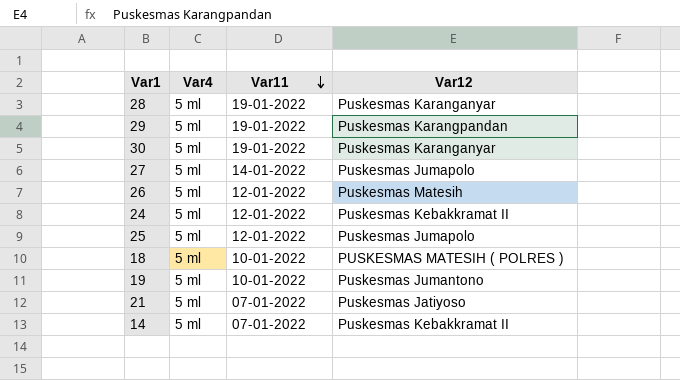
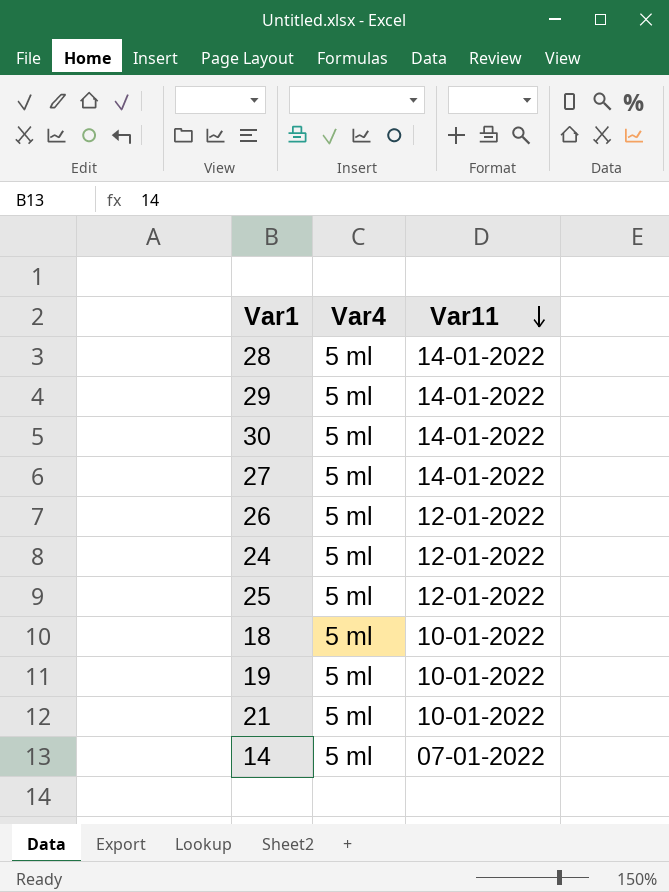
column Var12 | position: 4 -> none
28 | Var11: 19-01-2022 -> 14-01-2022
29 | Var11: 19-01-2022 -> 14-01-2022
30 | Var11: 19-01-2022 -> 14-01-2022
21 | Var11: 07-01-2022 -> 10-01-2022

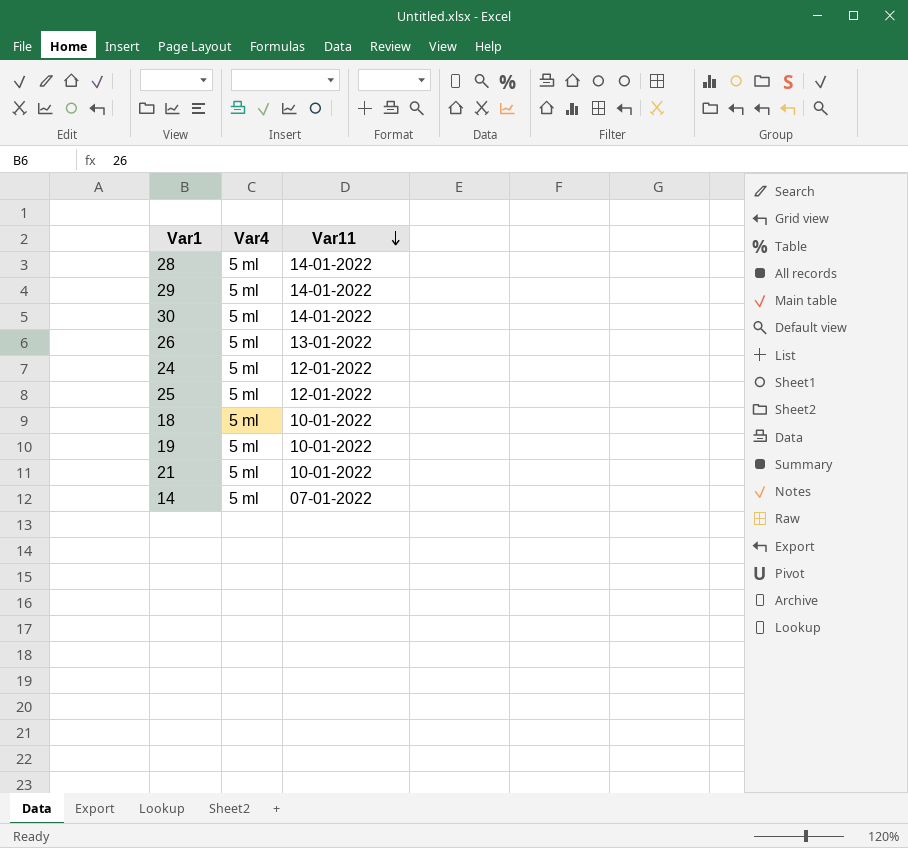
row 27: 5 ml | 14-01-2022 -> none
26 | Var11: 12-01-2022 -> 13-01-2022

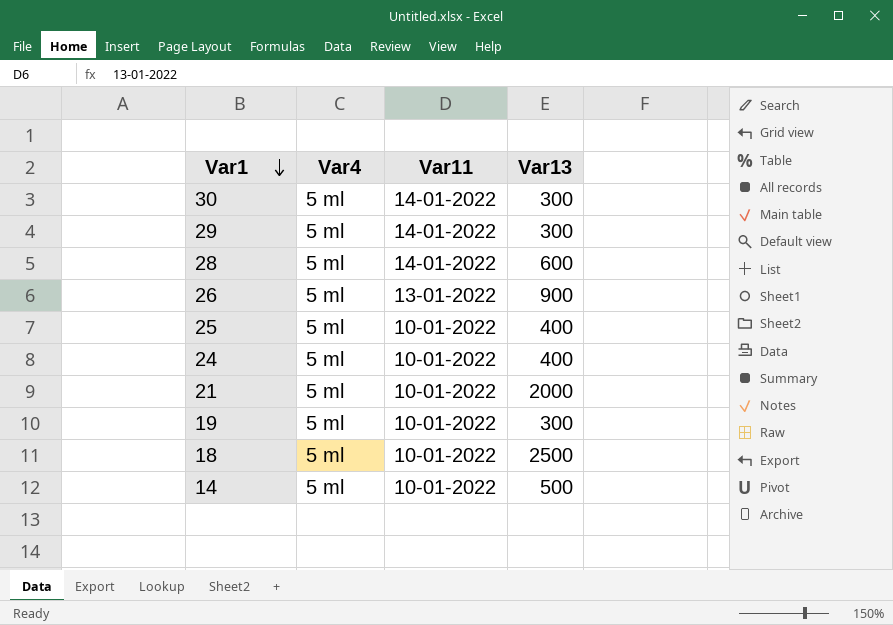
row order: Var11 descending -> Var1 descending
column Var13 | position: none -> 4
25 | Var11: 12-01-2022 -> 10-01-2022
24 | Var11: 12-01-2022 -> 10-01-2022
14 | Var11: 07-01-2022 -> 10-01-2022

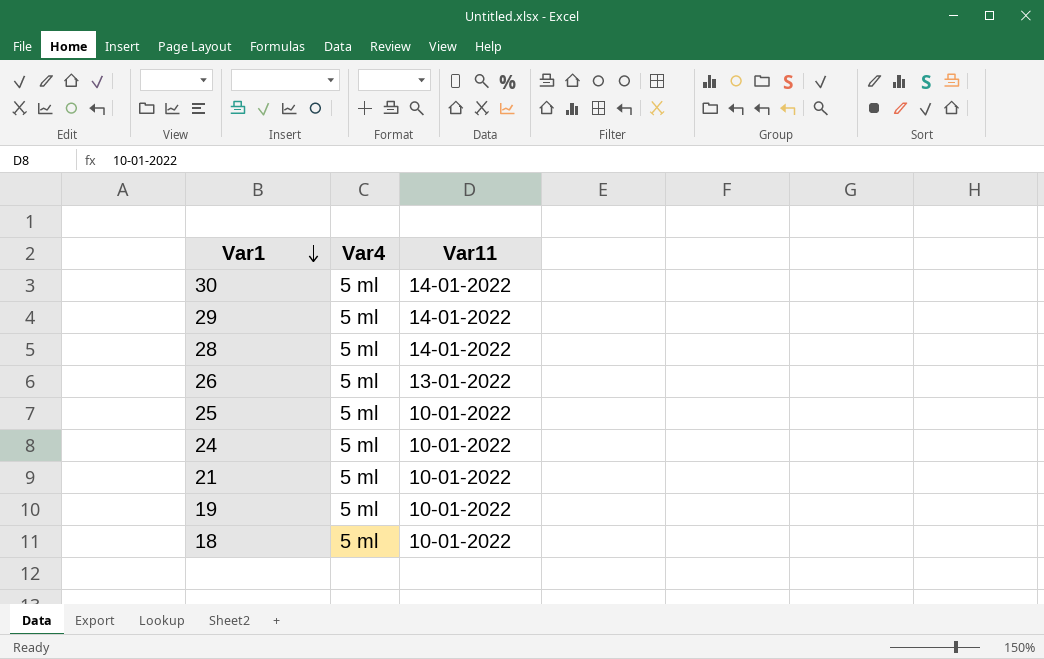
column Var13 | position: 4 -> none
row 14: 5 ml | 10-01-2022 | 500 -> none

